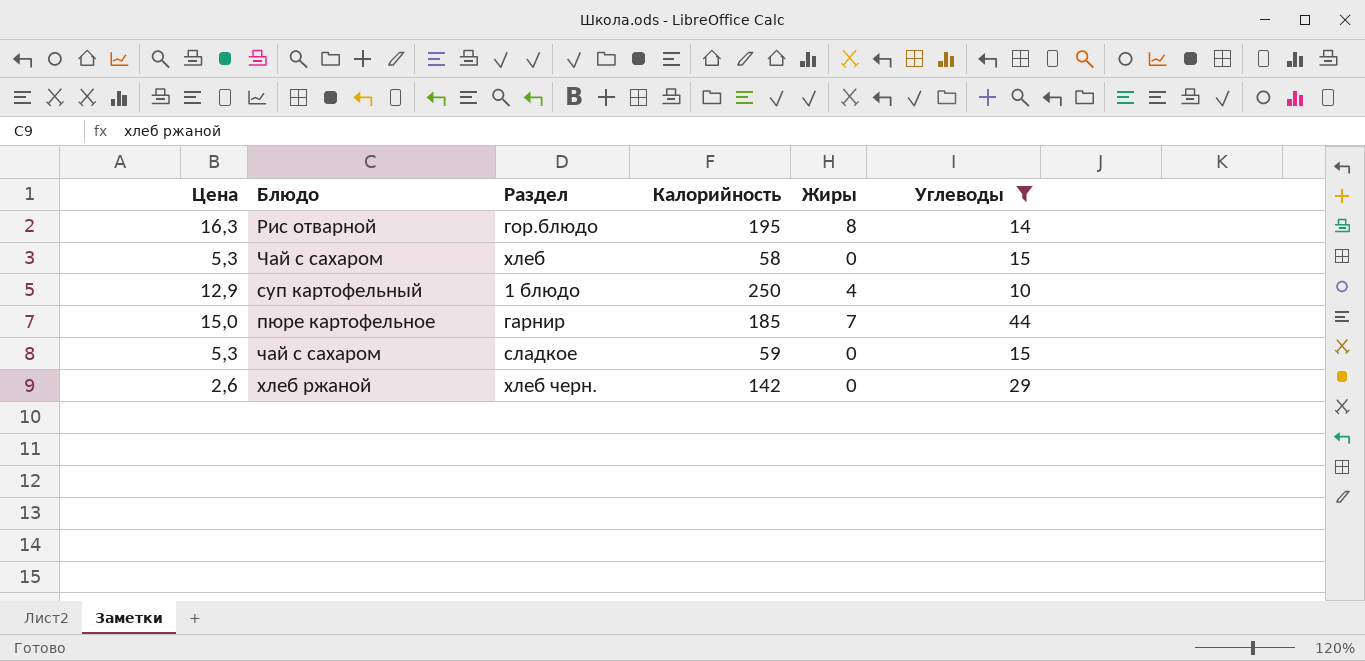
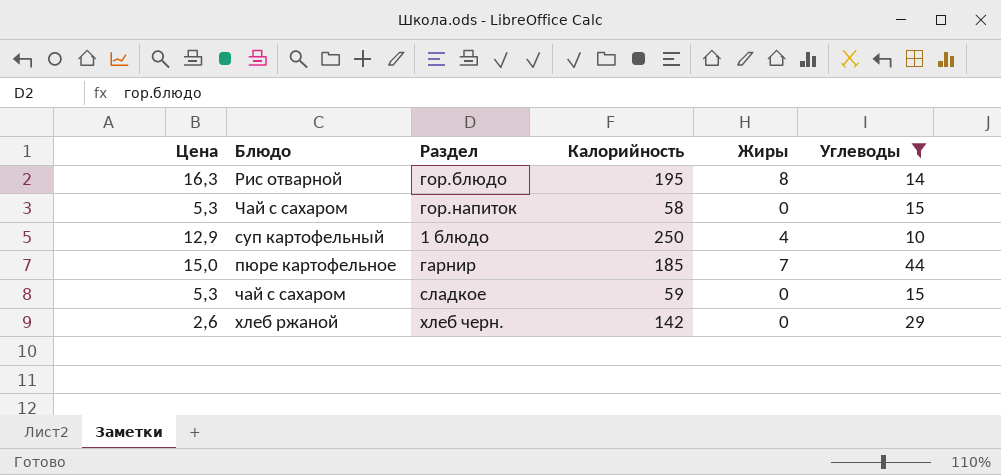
Чай с сахаром | Раздел: хлеб -> гор.напиток

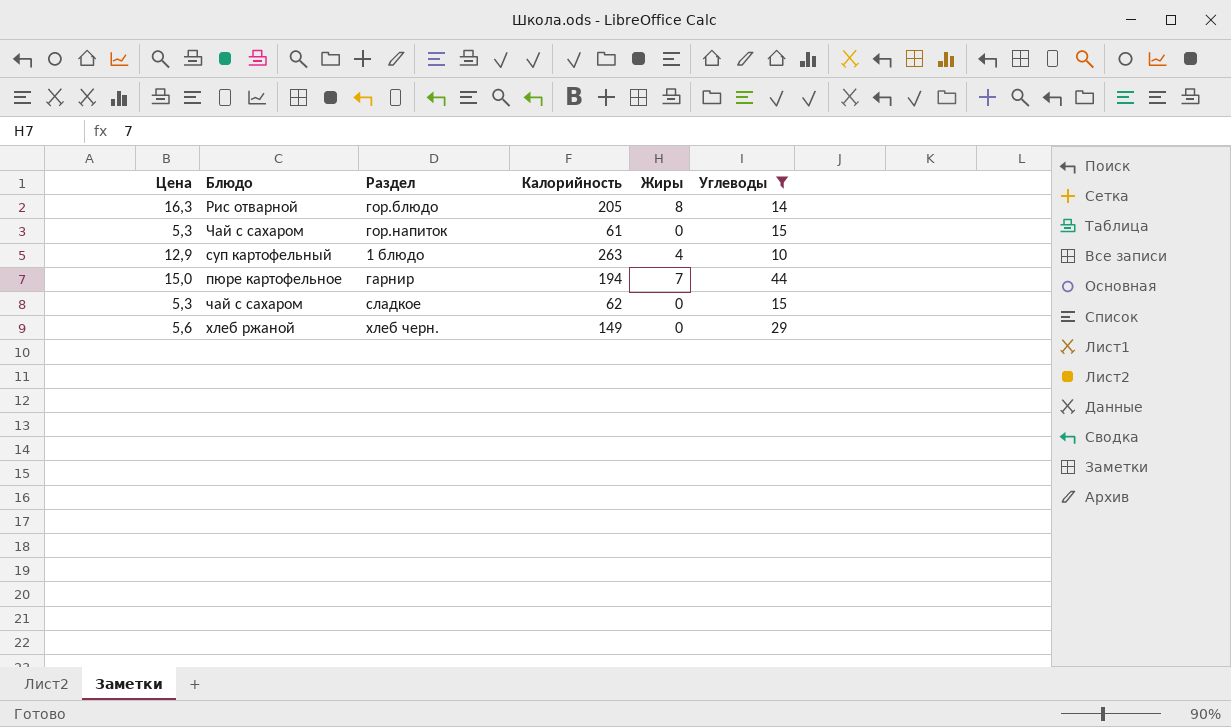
Рис отварной | Калорийность: 195 -> 205
Чай с сахаром | Калорийность: 58 -> 61
суп картофельный | Калорийность: 250 -> 263
пюре картофельное | Калорийность: 185 -> 194
чай с сахаром | Калорийность: 59 -> 62
хлеб ржаной | Цена: 2,6 -> 5,6
хлеб ржаной | Калорийность: 142 -> 149

